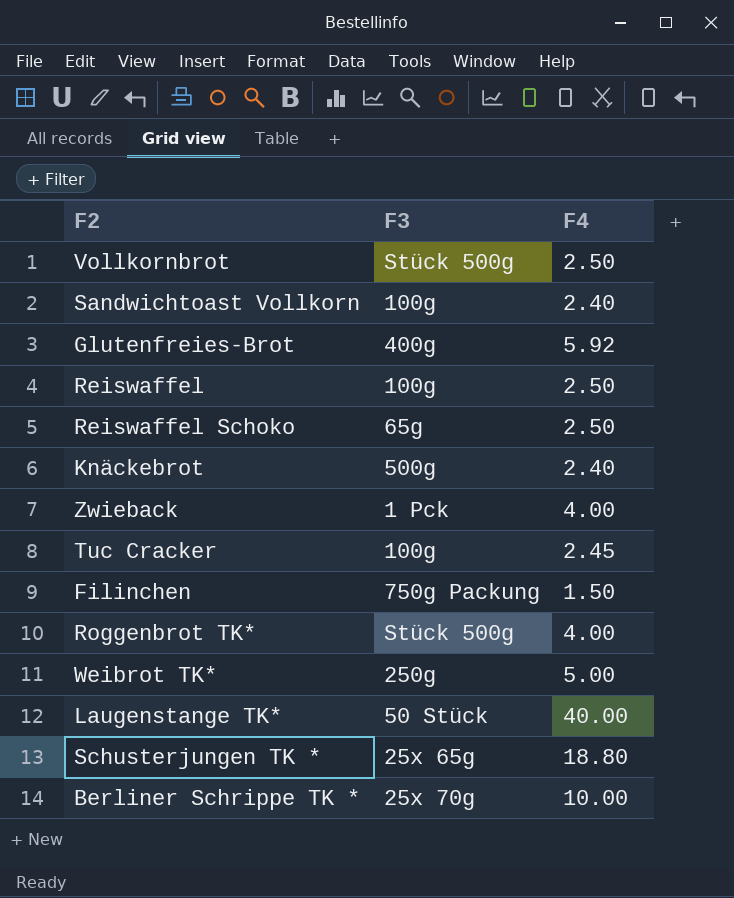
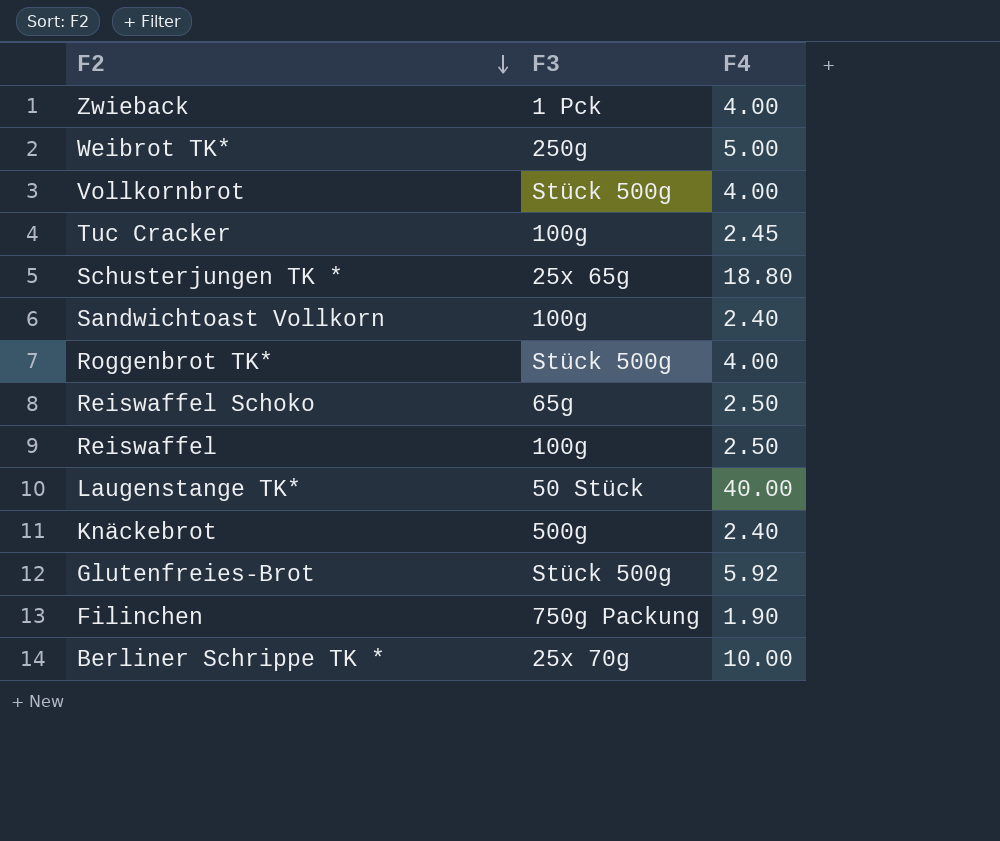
row order: none -> F2 descending
Vollkornbrot | F4: 2.50 -> 4.00
Glutenfreies-Brot | F3: 400g -> Stück 500g
Filinchen | F4: 1.50 -> 1.90

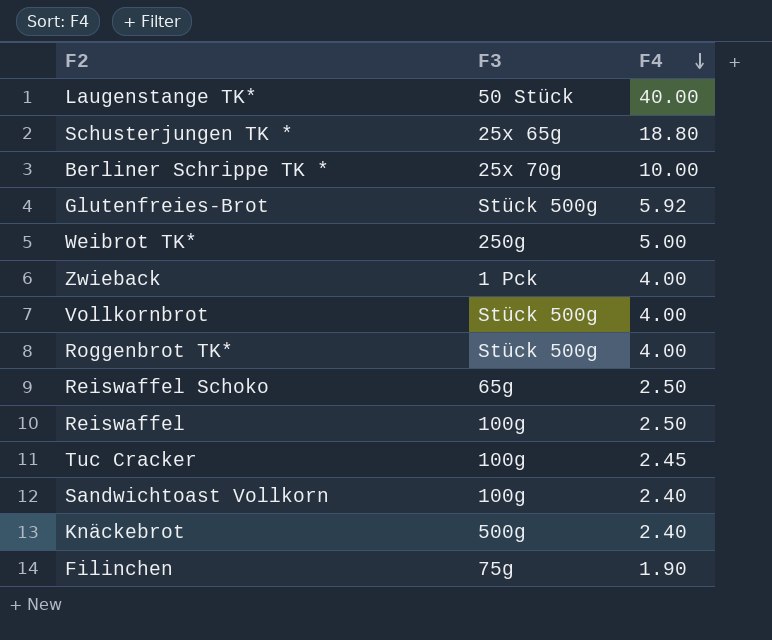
row order: F2 descending -> F4 descending
Filinchen | F3: 750g Packung -> 75g

